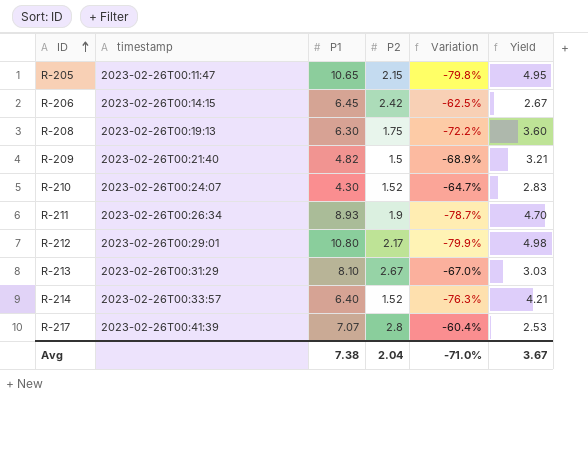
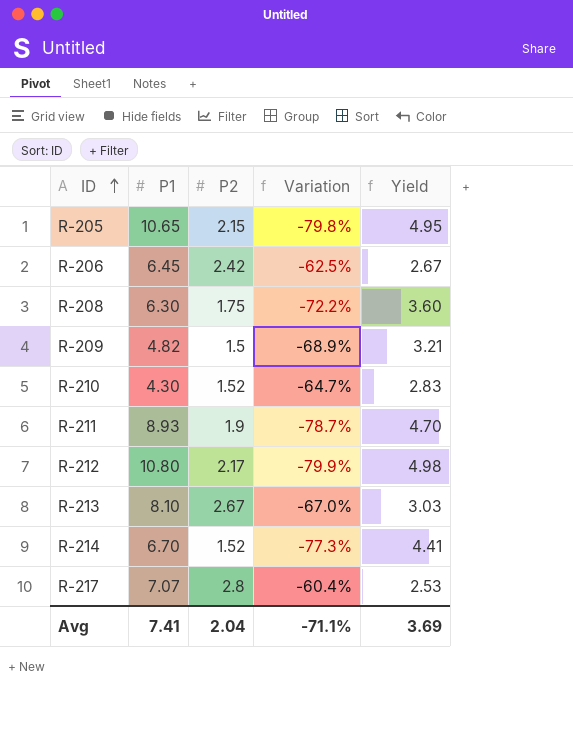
column timestamp | position: 2 -> none
R-214 | P1: 6.40 -> 6.70
R-214 | Variation: -76.3% -> -77.3%
R-214 | Yield: 4.21 -> 4.41
Avg | P1: 7.38 -> 7.41
Avg | Variation: -71.0% -> -71.1%
Avg | Yield: 3.67 -> 3.69

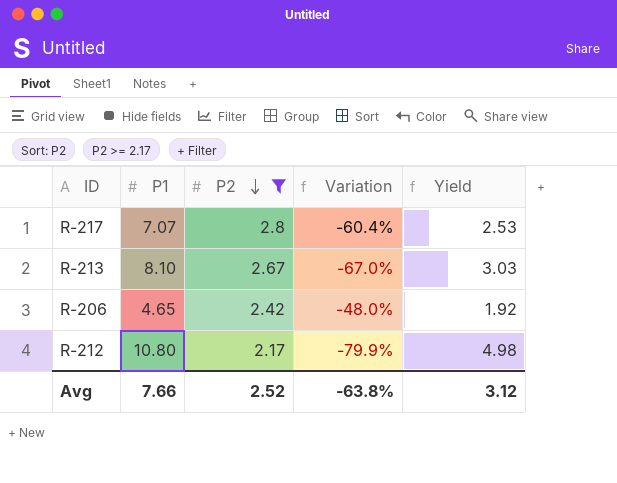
filter: none -> P2 >= 2.17
row order: ID ascending -> P2 descending
R-206 | P1: 6.45 -> 4.65
R-206 | Variation: -62.5% -> -48.0%
R-206 | Yield: 2.67 -> 1.92
Avg | P1: 7.41 -> 7.66
Avg | P2: 2.04 -> 2.52
Avg | Variation: -71.1% -> -63.8%
Avg | Yield: 3.69 -> 3.12

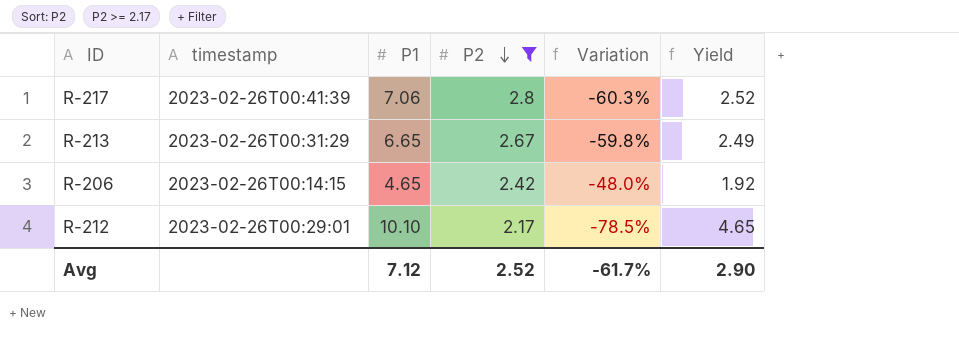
column timestamp | position: none -> 2
R-217 | P1: 7.07 -> 7.06
R-217 | Variation: -60.4% -> -60.3%
R-217 | Yield: 2.53 -> 2.52
R-213 | P1: 8.10 -> 6.65
R-213 | Variation: -67.0% -> -59.8%
R-213 | Yield: 3.03 -> 2.49
R-212 | P1: 10.80 -> 10.10
R-212 | Variation: -79.9% -> -78.5%
R-212 | Yield: 4.98 -> 4.65
Avg | P1: 7.66 -> 7.12
Avg | Variation: -63.8% -> -61.7%
Avg | Yield: 3.12 -> 2.90

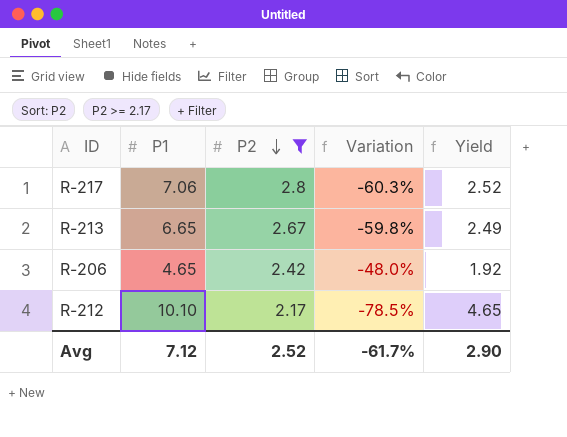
column timestamp | position: 2 -> none

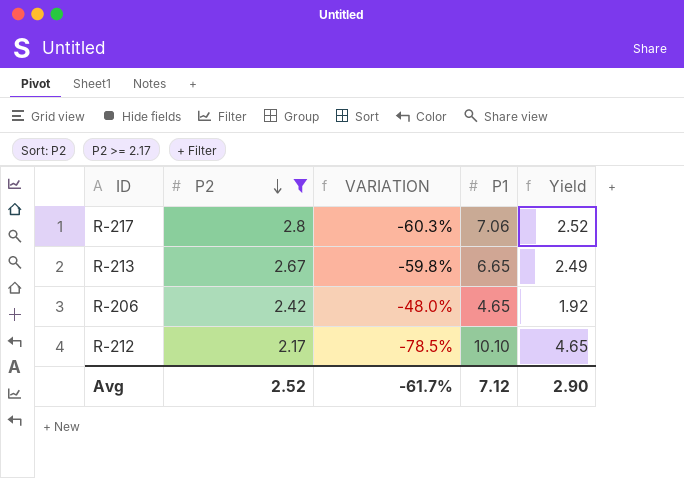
column name: Variation -> VARIATION
column P1 | position: 2 -> 4

